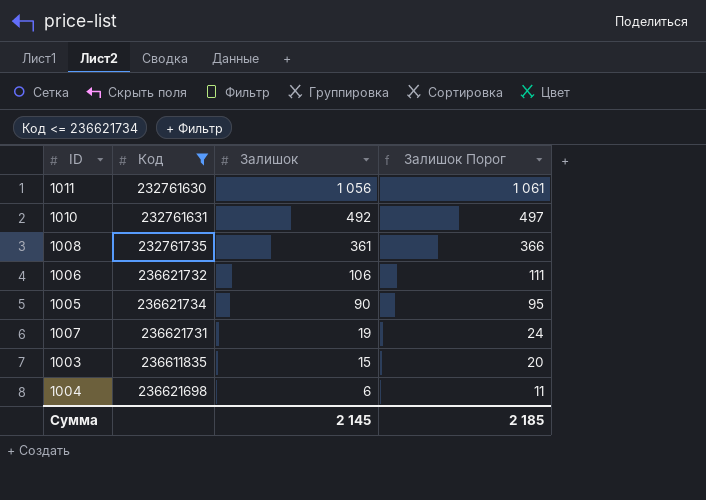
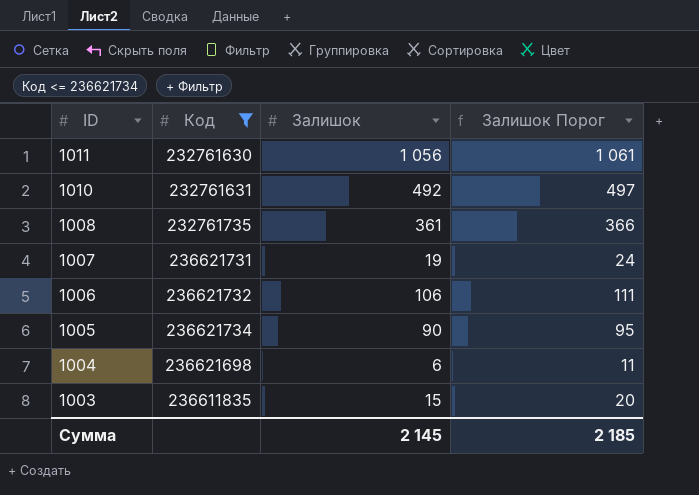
row order: Залишок descending -> ID descending

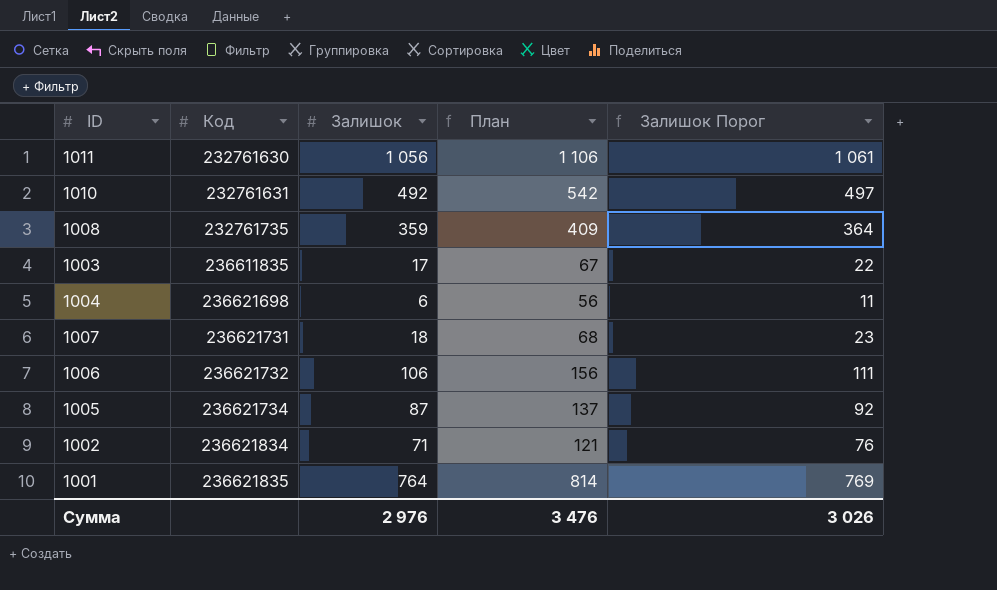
filter: Код <= 236621734 -> none
row order: ID descending -> Код ascending
column План | formula: none -> [Залишок] + 50
1008 | Залишок: 361 -> 359
1008 | Залишок Порог: 366 -> 364
1003 | Залишок: 15 -> 17
1003 | Залишок Порог: 20 -> 22
1007 | Залишок: 19 -> 18
1007 | Залишок Порог: 24 -> 23
1005 | Залишок: 90 -> 87
1005 | Залишок Порог: 95 -> 92
Сумма | Залишок: 2 145 -> 2 976
Сумма | Залишок Порог: 2 185 -> 3 026

